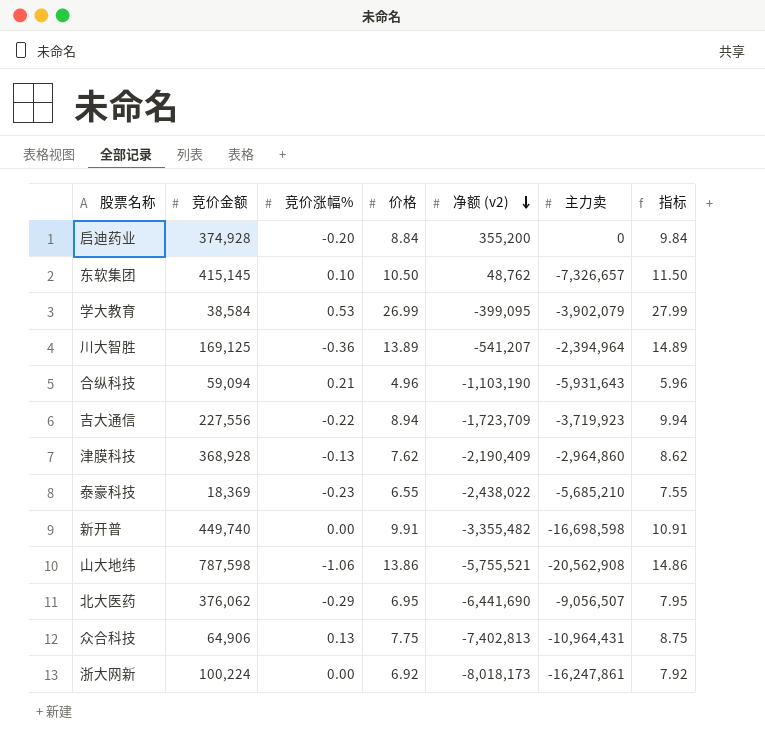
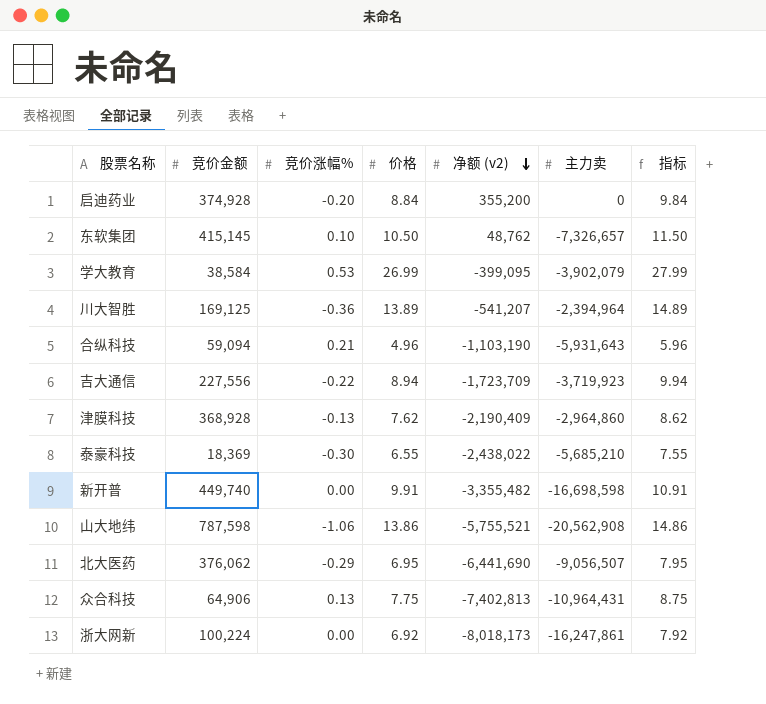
泰豪科技 | 竞价涨幅%: -0.23 -> -0.30

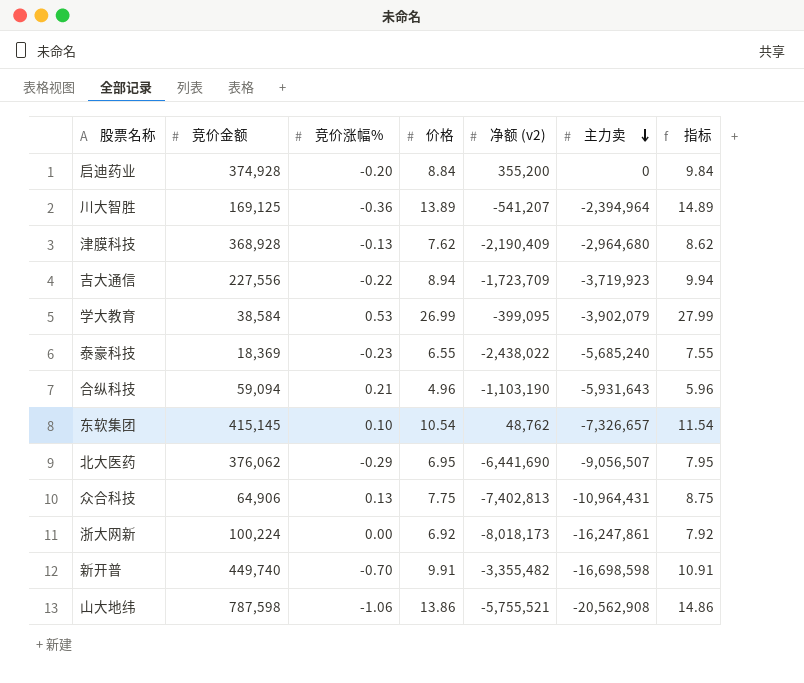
row order: 净额 (v2) descending -> 主力卖 descending
津膜科技 | 主力卖: -2,964,860 -> -2,964,680
泰豪科技 | 竞价涨幅%: -0.30 -> -0.23
泰豪科技 | 主力卖: -5,685,210 -> -5,685,240
东软集团 | 价格: 10.50 -> 10.54
东软集团 | 指标: 11.50 -> 11.54
新开普 | 竞价涨幅%: 0.00 -> -0.70

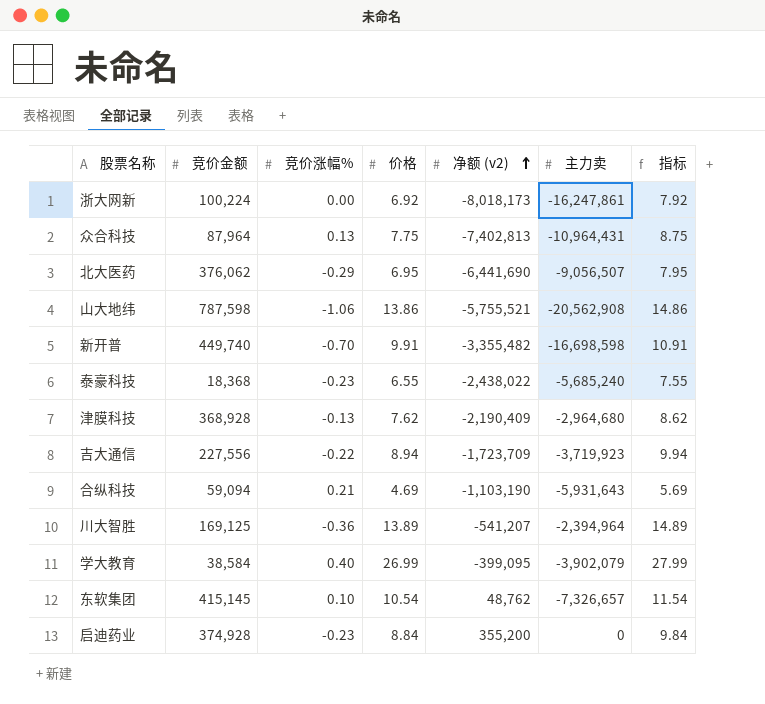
row order: 主力卖 descending -> 净额 (v2) ascending
众合科技 | 竞价金额: 64,906 -> 87,964
泰豪科技 | 竞价金额: 18,369 -> 18,368
合纵科技 | 价格: 4.96 -> 4.69
合纵科技 | 指标: 5.96 -> 5.69
学大教育 | 竞价涨幅%: 0.53 -> 0.40
启迪药业 | 竞价涨幅%: -0.20 -> -0.23

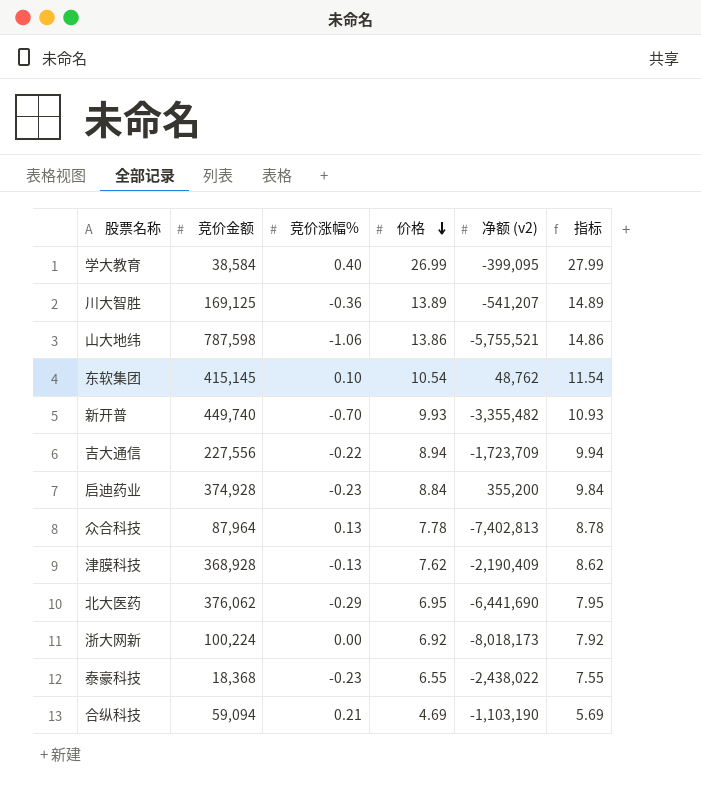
row order: 净额 (v2) ascending -> 价格 descending
column 主力卖 | position: 6 -> none
新开普 | 价格: 9.91 -> 9.93
新开普 | 指标: 10.91 -> 10.93
众合科技 | 价格: 7.75 -> 7.78
众合科技 | 指标: 8.75 -> 8.78

